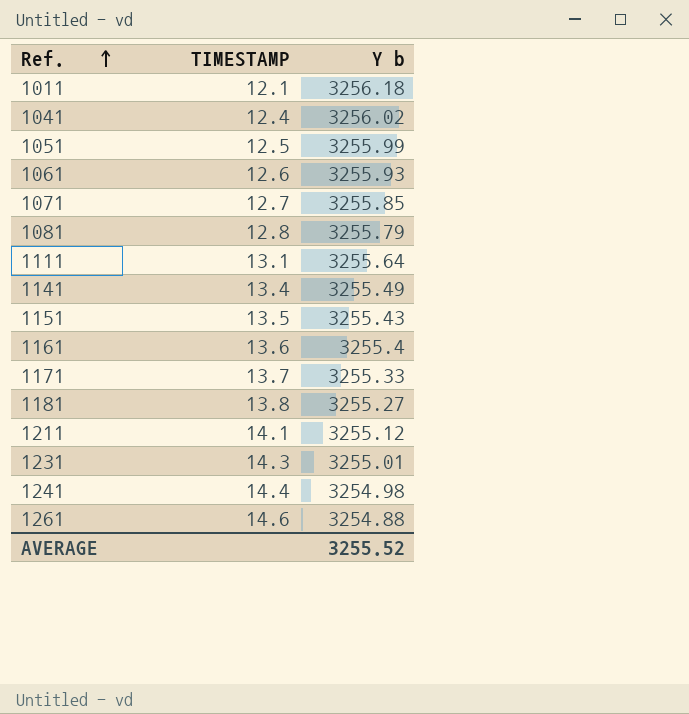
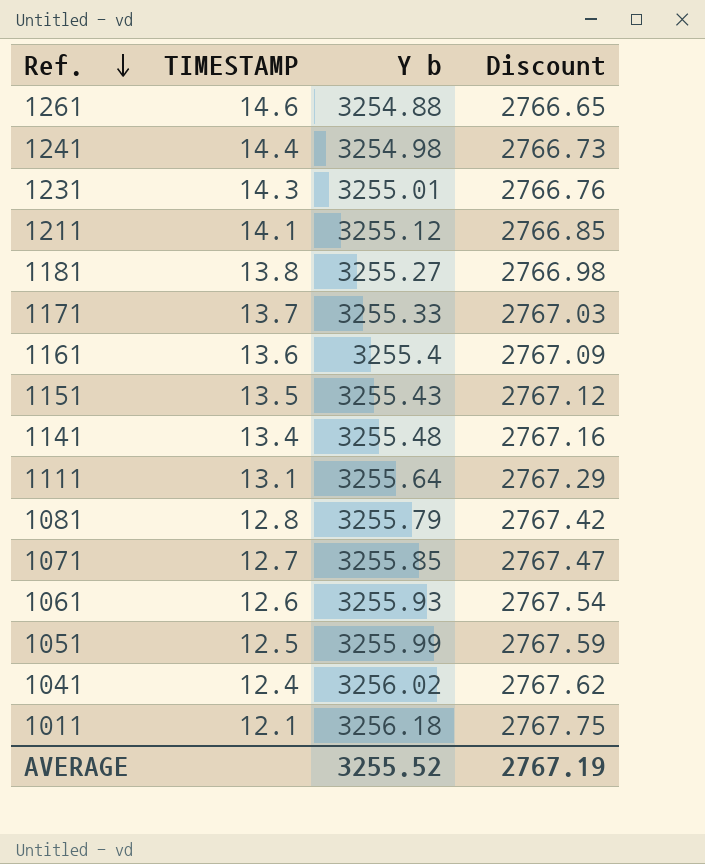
row order: Ref. ascending -> Ref. descending
column Discount | formula: none -> [Y b] * 0.85
1141 | Y b: 3255.49 -> 3255.48

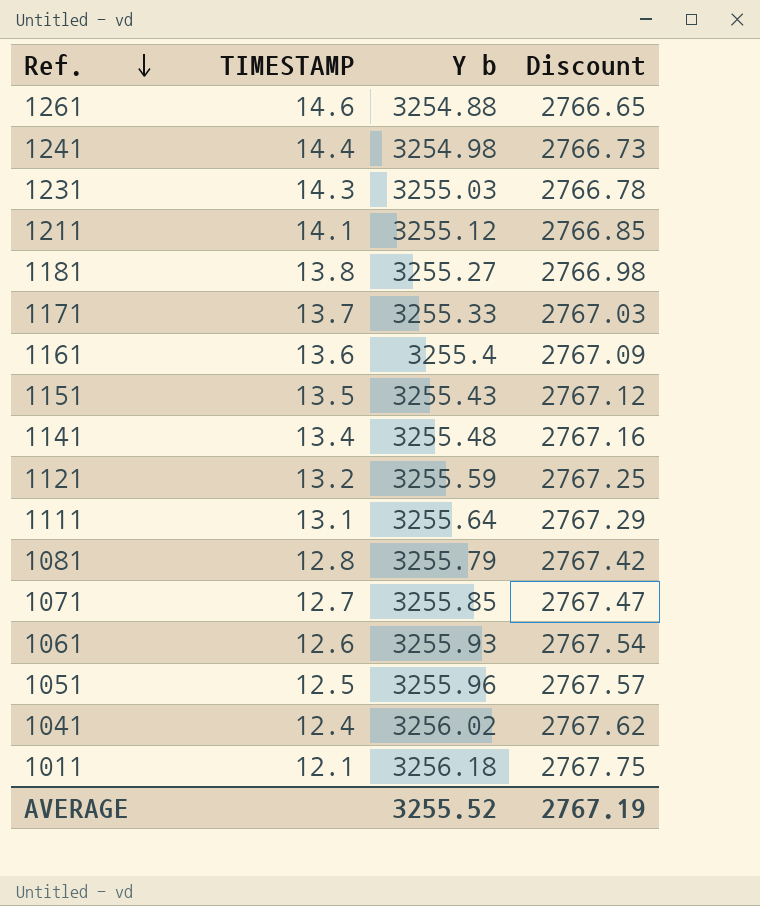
1231 | Y b: 3255.01 -> 3255.03
1231 | Discount: 2766.76 -> 2766.78
row 1121: none -> 13.2 | 3255.59 | 2767.25
1051 | Y b: 3255.99 -> 3255.96
1051 | Discount: 2767.59 -> 2767.57

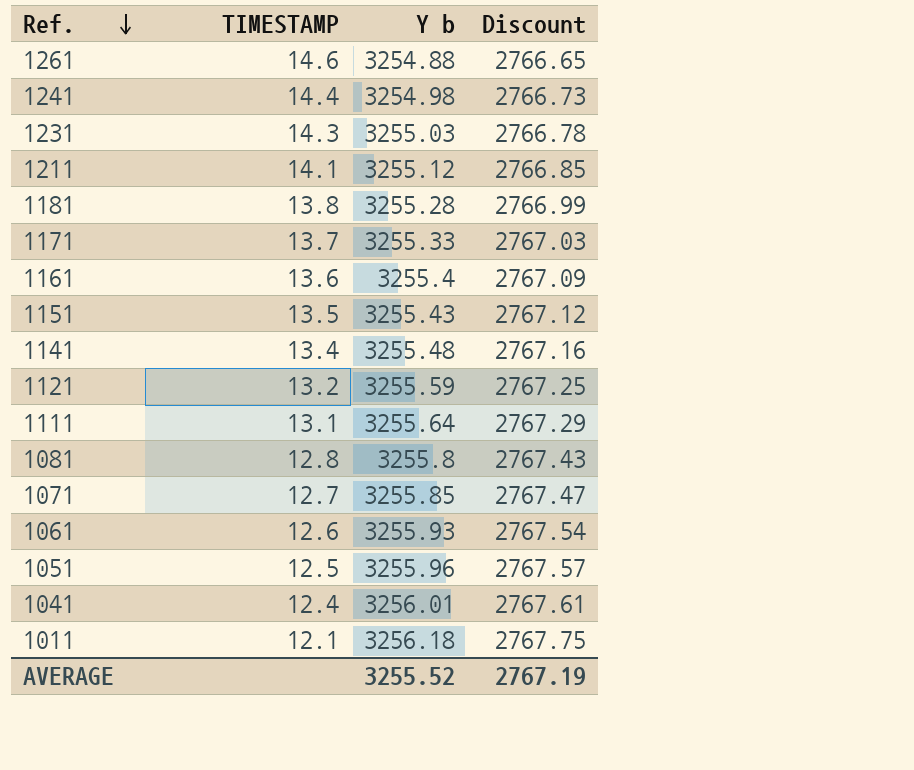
1181 | Y b: 3255.27 -> 3255.28
1181 | Discount: 2766.98 -> 2766.99
1081 | Y b: 3255.79 -> 3255.8
1081 | Discount: 2767.42 -> 2767.43
1041 | Y b: 3256.02 -> 3256.01
1041 | Discount: 2767.62 -> 2767.61

